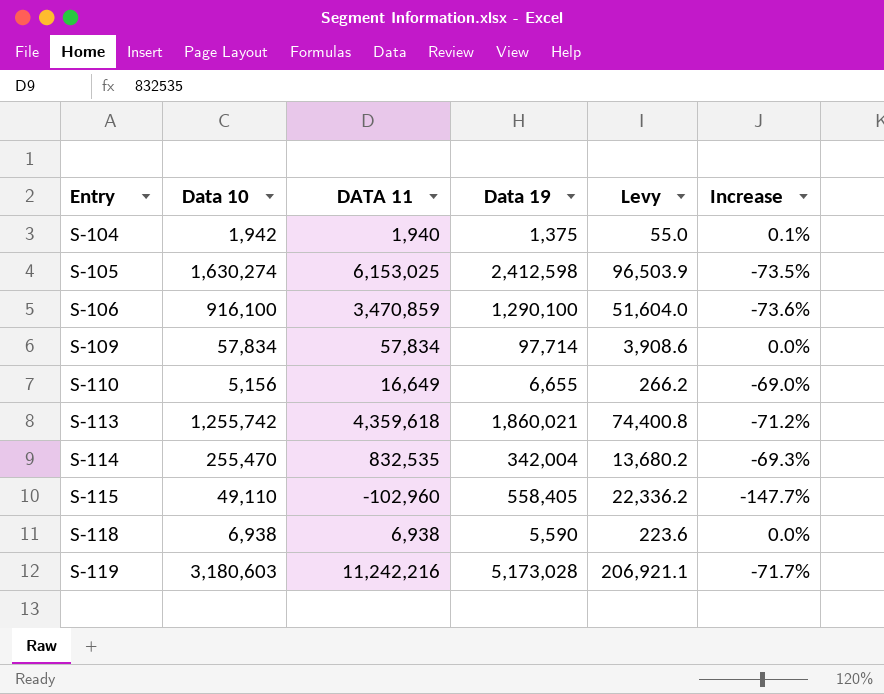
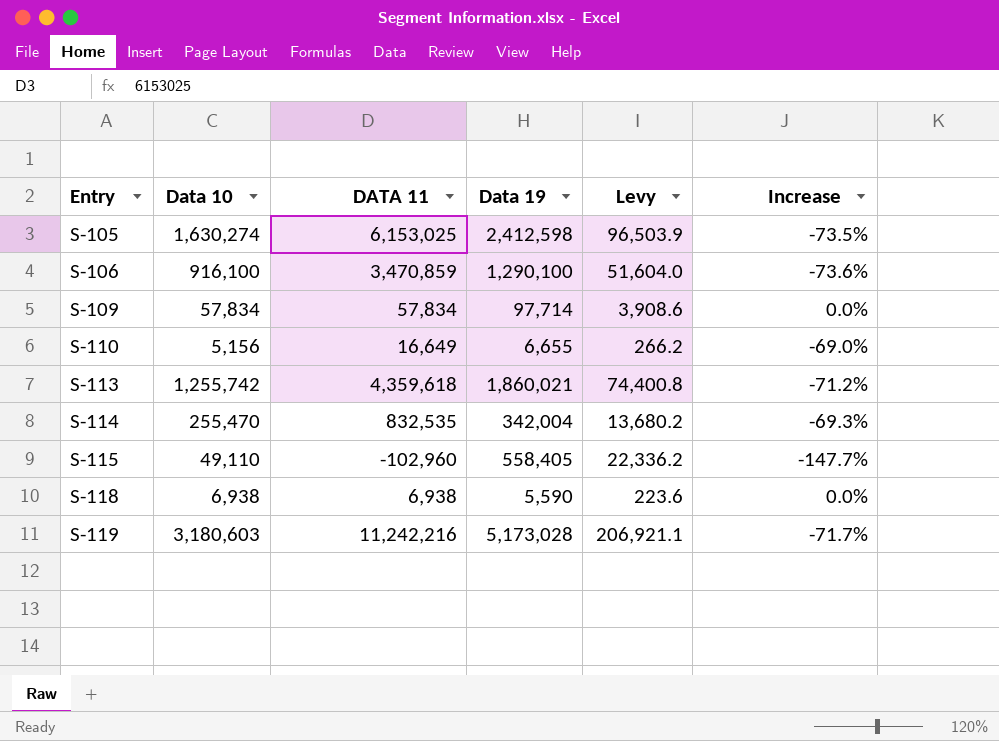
row S-104: 1,942 | 1,940 | 1,375 | 55.0 | 0.1% -> none

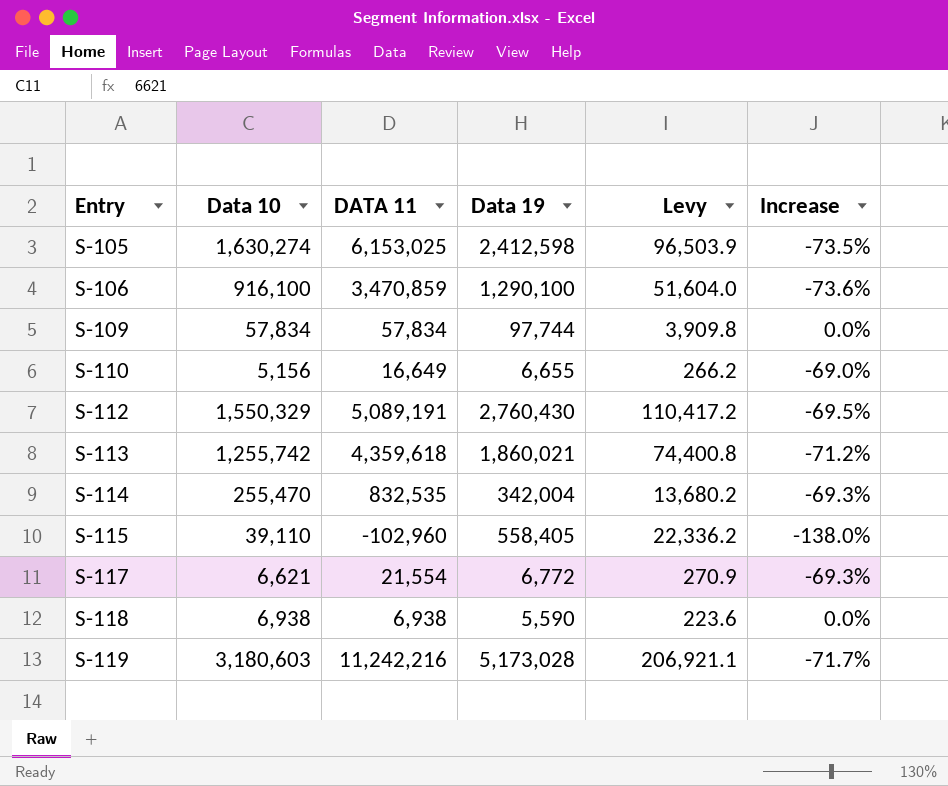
S-109 | Data 19: 97,714 -> 97,744
S-109 | Levy: 3,908.6 -> 3,909.8
row S-112: none -> 1,550,329 | 5,089,191 | 2,760,430 | 110,417.2 | -69.5%
S-115 | Data 10: 49,110 -> 39,110
S-115 | Increase: -147.7% -> -138.0%
row S-117: none -> 6,621 | 21,554 | 6,772 | 270.9 | -69.3%

